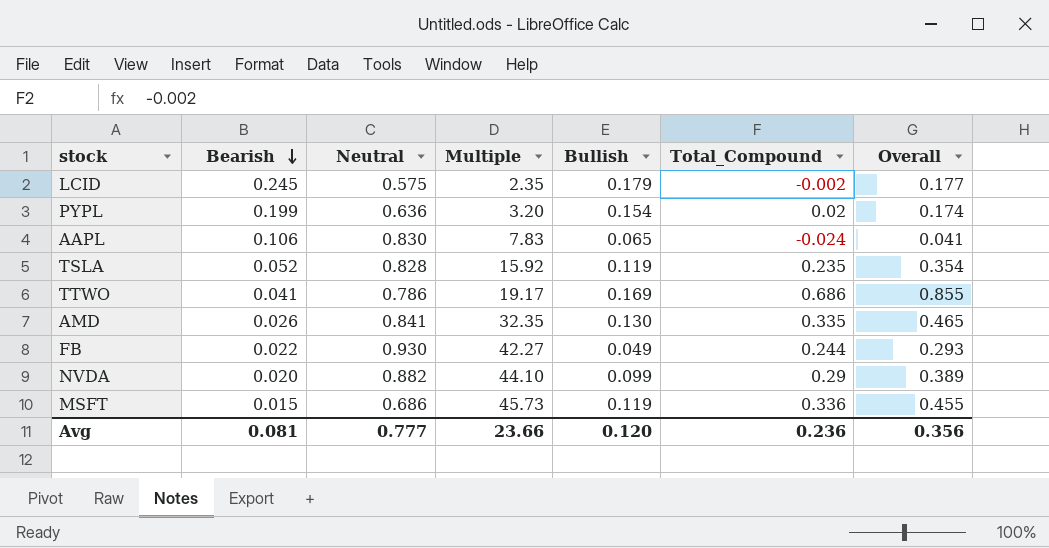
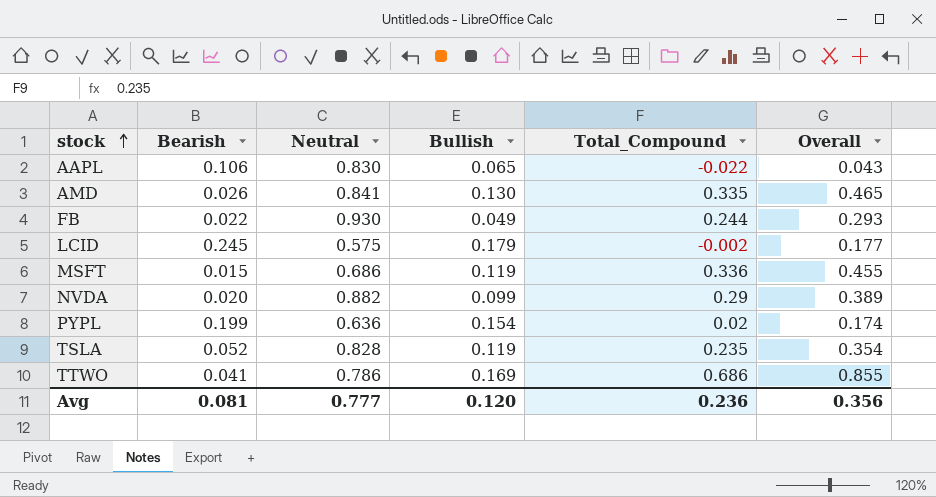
row order: Bearish descending -> stock ascending
column Multiple | formula: [Neutral] / [Bearish] -> none
AAPL | Total_Compound: -0.024 -> -0.022
AAPL | Overall: 0.041 -> 0.043

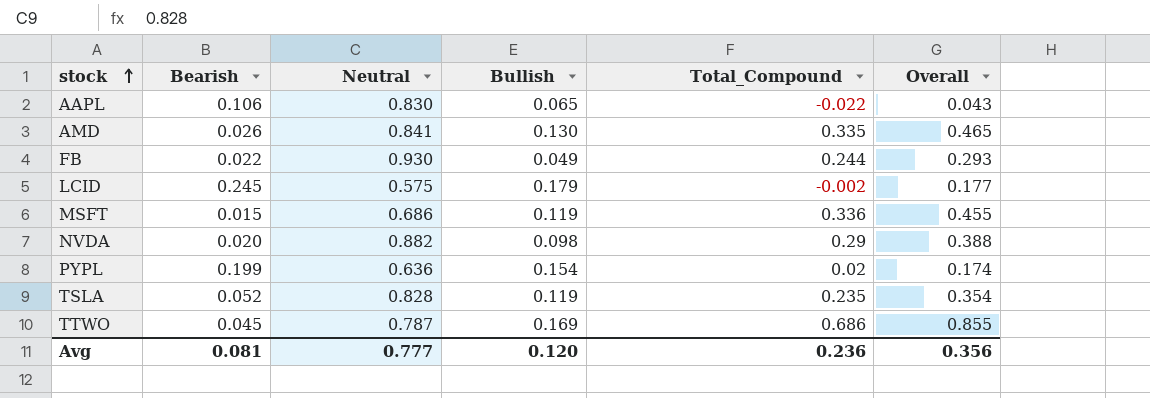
NVDA | Bullish: 0.099 -> 0.098
NVDA | Overall: 0.389 -> 0.388
TTWO | Bearish: 0.041 -> 0.045
TTWO | Neutral: 0.786 -> 0.787

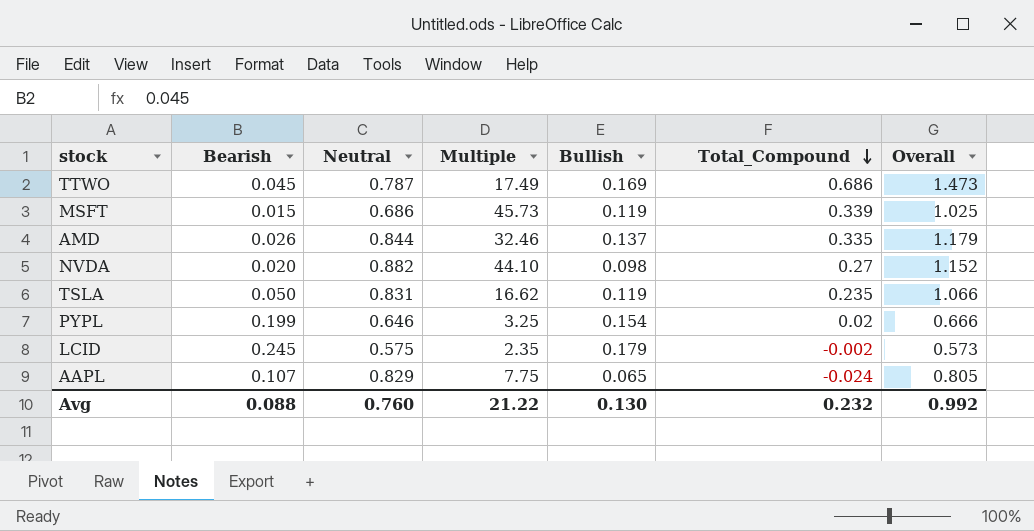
row order: stock ascending -> Total_Compound descending
column Multiple | formula: none -> [Neutral] / [Bearish]
column Overall | formula: [Bullish] + [Total_Compound] -> [Neutral] + [Total_Compound]
row FB: 0.022 | 0.930 | 0.049 | 0.244 | 0.293 -> none
MSFT | Total_Compound: 0.336 -> 0.339
AMD | Neutral: 0.841 -> 0.844
AMD | Bullish: 0.130 -> 0.137
NVDA | Total_Compound: 0.29 -> 0.27
TSLA | Bearish: 0.052 -> 0.050
TSLA | Neutral: 0.828 -> 0.831
PYPL | Neutral: 0.636 -> 0.646
AAPL | Bearish: 0.106 -> 0.107
AAPL | Neutral: 0.830 -> 0.829
AAPL | Total_Compound: -0.022 -> -0.024
Avg | Bearish: 0.081 -> 0.088
Avg | Neutral: 0.777 -> 0.760
Avg | Bullish: 0.120 -> 0.130
Avg | Total_Compound: 0.236 -> 0.232
Avg | Overall: 0.356 -> 0.992

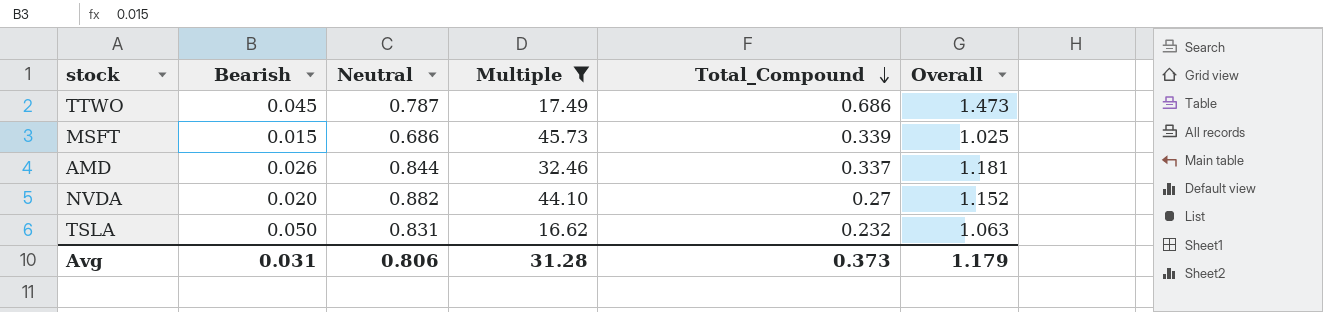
filter: none -> Multiple >= 16.62
column Bullish | position: 5 -> none
AMD | Total_Compound: 0.335 -> 0.337
AMD | Overall: 1.179 -> 1.181
TSLA | Total_Compound: 0.235 -> 0.232
TSLA | Overall: 1.066 -> 1.063
Avg | Bearish: 0.088 -> 0.031
Avg | Neutral: 0.760 -> 0.806
Avg | Multiple: 21.22 -> 31.28
Avg | Total_Compound: 0.232 -> 0.373
Avg | Overall: 0.992 -> 1.179

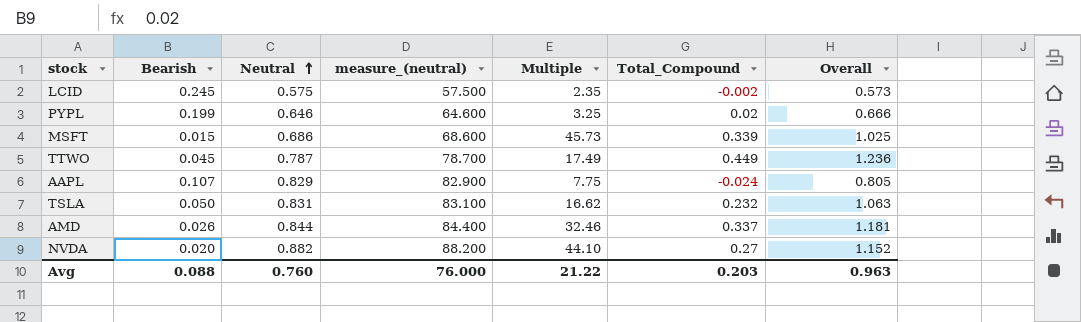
filter: Multiple >= 16.62 -> none
row order: Total_Compound descending -> Neutral ascending
column measure_(neutral) | formula: none -> [Neutral] * 100
TTWO | Total_Compound: 0.686 -> 0.449
TTWO | Overall: 1.473 -> 1.236
Avg | Bearish: 0.031 -> 0.088
Avg | Neutral: 0.806 -> 0.760
Avg | Multiple: 31.28 -> 21.22
Avg | Total_Compound: 0.373 -> 0.203
Avg | Overall: 1.179 -> 0.963

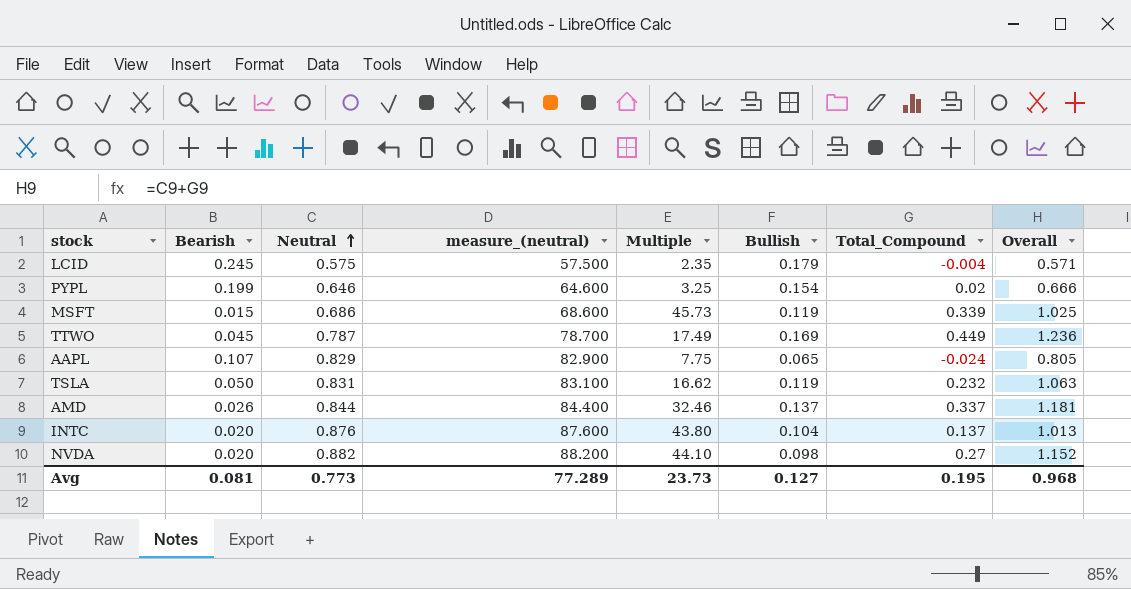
column Bullish | position: none -> 6
LCID | Total_Compound: -0.002 -> -0.004
LCID | Overall: 0.573 -> 0.571
row INTC: none -> 0.020 | 0.876 | 87.600 | 43.80 | 0.104 | 0.137 | 1.013
Avg | Bearish: 0.088 -> 0.081
Avg | Neutral: 0.760 -> 0.773
Avg | measure_(neutral): 76.000 -> 77.289
Avg | Multiple: 21.22 -> 23.73
Avg | Total_Compound: 0.203 -> 0.195
Avg | Overall: 0.963 -> 0.968

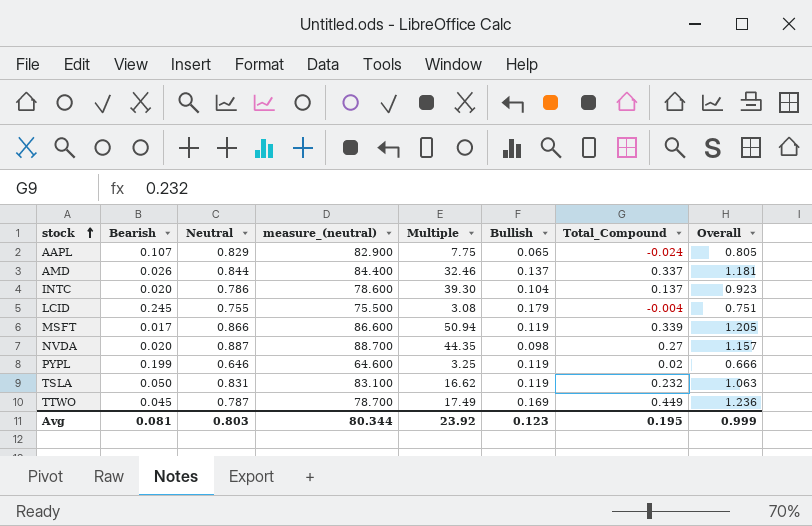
row order: Neutral ascending -> stock ascending
INTC | Neutral: 0.876 -> 0.786
INTC | measure_(neutral): 87.600 -> 78.600
INTC | Multiple: 43.80 -> 39.30
INTC | Overall: 1.013 -> 0.923
LCID | Neutral: 0.575 -> 0.755
LCID | measure_(neutral): 57.500 -> 75.500
LCID | Multiple: 2.35 -> 3.08
LCID | Overall: 0.571 -> 0.751
MSFT | Bearish: 0.015 -> 0.017
MSFT | Neutral: 0.686 -> 0.866
MSFT | measure_(neutral): 68.600 -> 86.600
MSFT | Multiple: 45.73 -> 50.94
MSFT | Overall: 1.025 -> 1.205
NVDA | Neutral: 0.882 -> 0.887
NVDA | measure_(neutral): 88.200 -> 88.700
NVDA | Multiple: 44.10 -> 44.35
NVDA | Overall: 1.152 -> 1.157
PYPL | Bullish: 0.154 -> 0.119
Avg | Neutral: 0.773 -> 0.803
Avg | measure_(neutral): 77.289 -> 80.344
Avg | Multiple: 23.73 -> 23.92
Avg | Bullish: 0.127 -> 0.123
Avg | Overall: 0.968 -> 0.999

